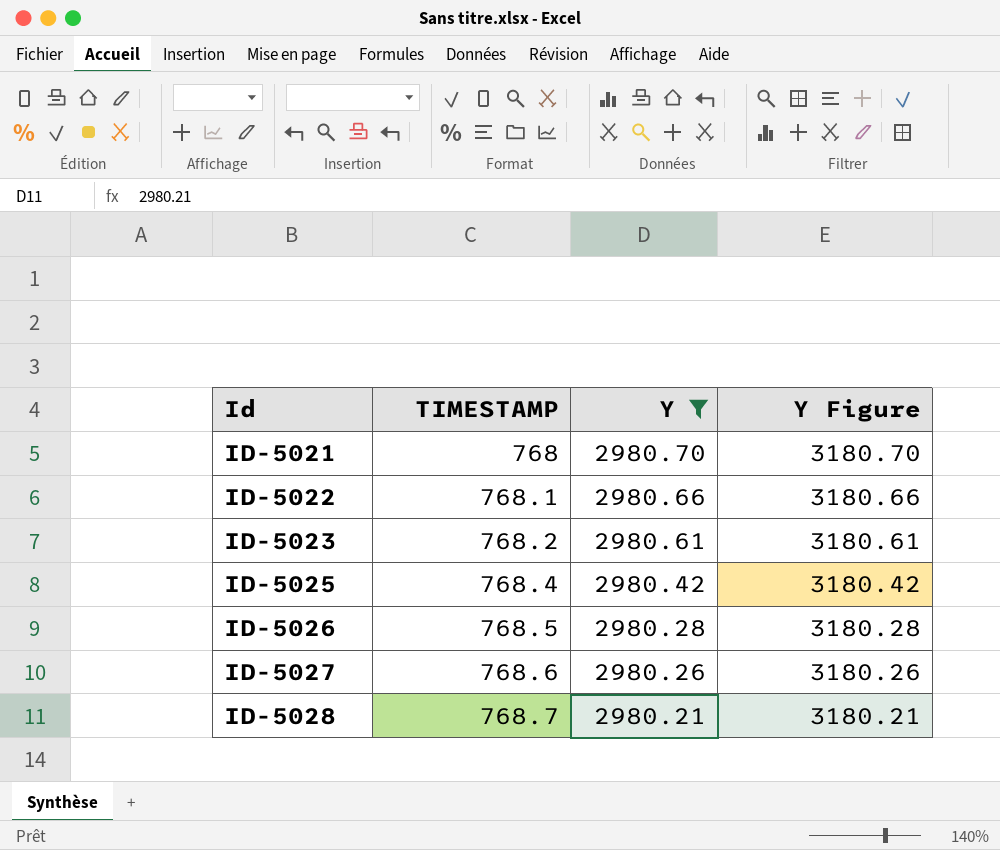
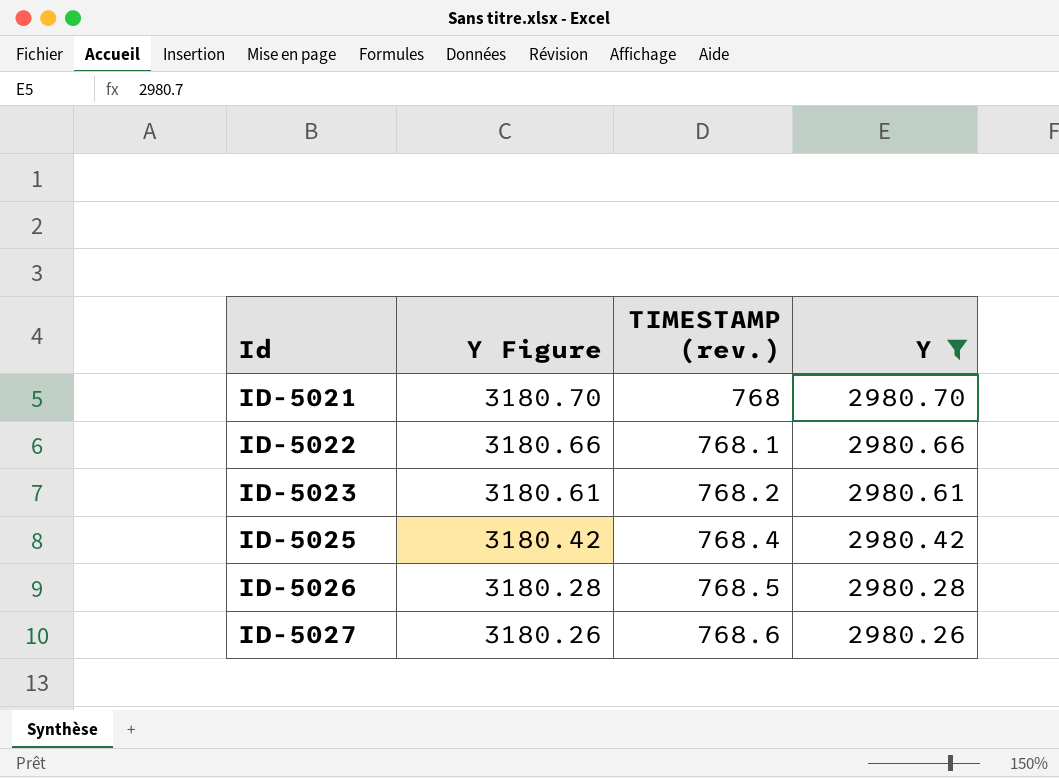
column Y Figure | position: 4 -> 2
column name: TIMESTAMP -> TIMESTAMP (rev.)
row ID-5028: 768.7 | 2980.21 | 3180.21 -> none

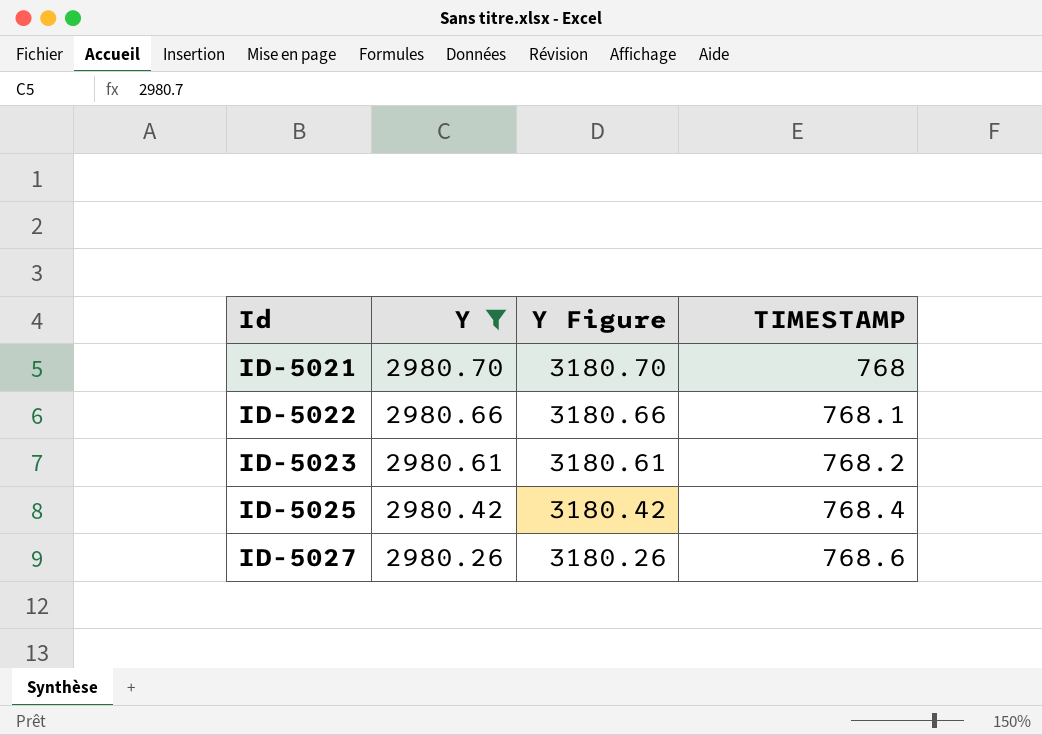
column Y | position: 4 -> 2
column name: TIMESTAMP (rev.) -> TIMESTAMP
row ID-5026: 3180.28 | 768.5 | 2980.28 -> none

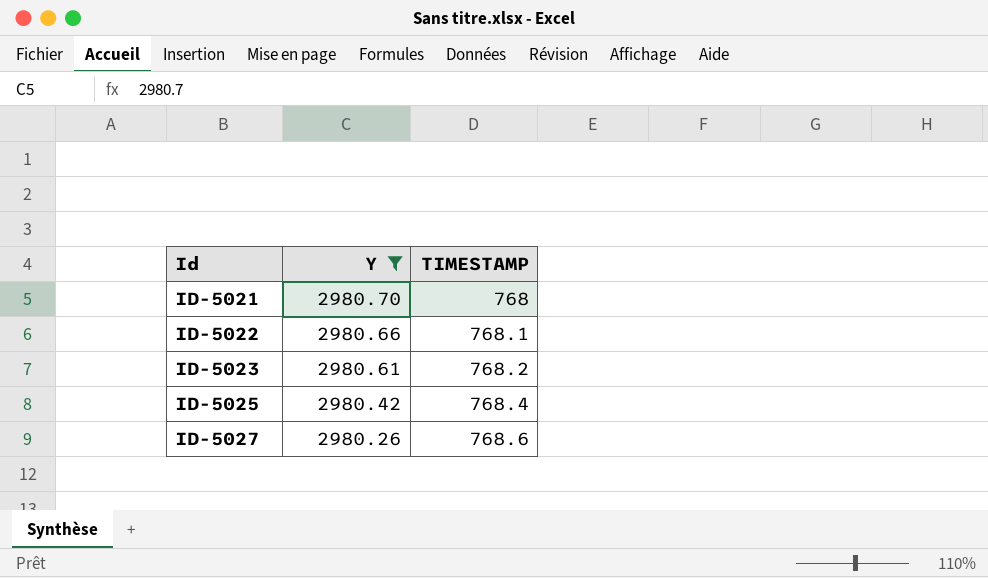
column Y Figure | formula: [Y] + 200 -> none

